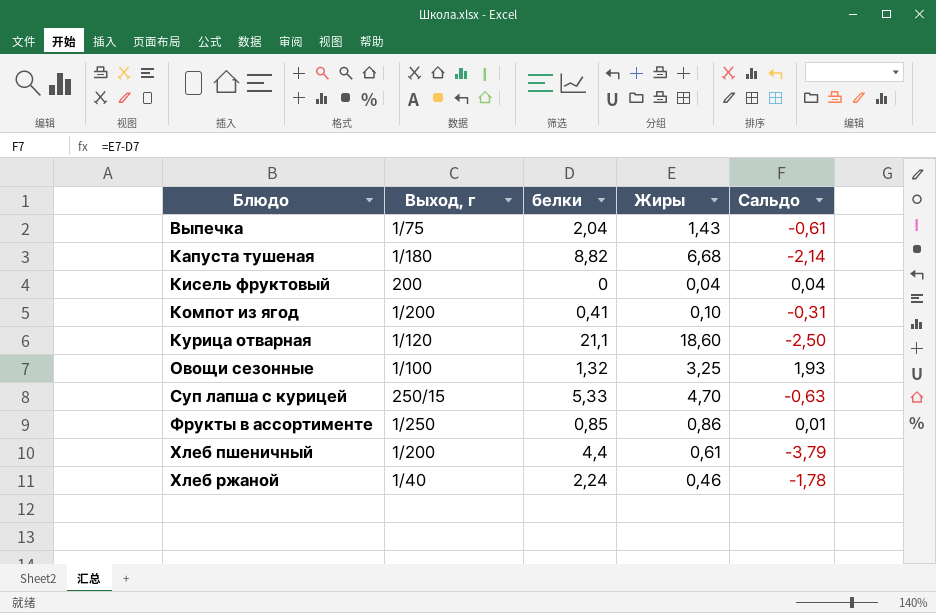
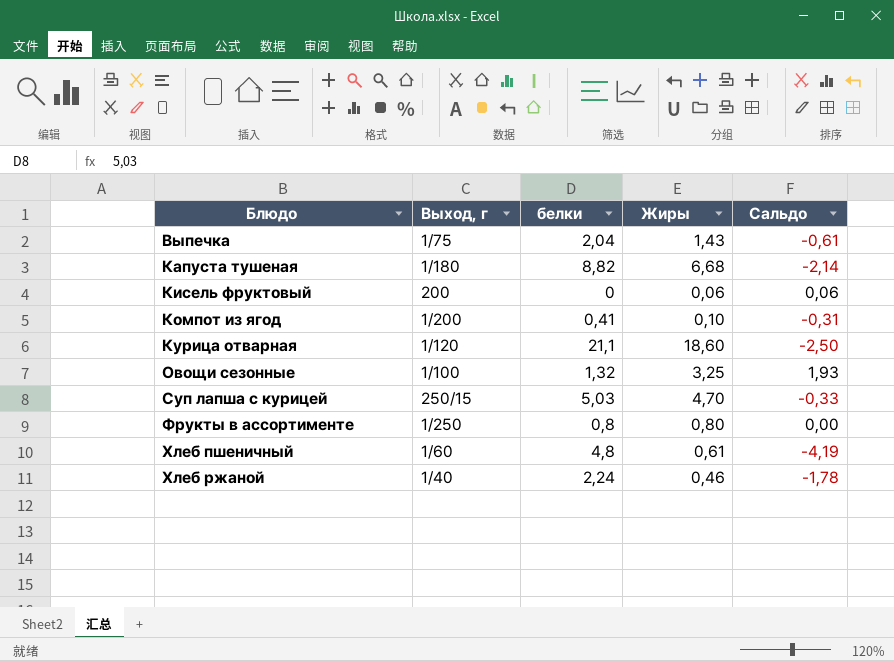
Кисель фруктовый | Жиры: 0,04 -> 0,06
Кисель фруктовый | Сальдо: 0,04 -> 0,06
Суп лапша с курицей | белки: 5,33 -> 5,03
Суп лапша с курицей | Сальдо: -0,63 -> -0,33
Фрукты в ассортименте | белки: 0,85 -> 0,8
Фрукты в ассортименте | Жиры: 0,86 -> 0,80
Фрукты в ассортименте | Сальдо: 0,01 -> 0,00
Хлеб пшеничный | Выход, г: 1/200 -> 1/60
Хлеб пшеничный | белки: 4,4 -> 4,8
Хлеб пшеничный | Сальдо: -3,79 -> -4,19

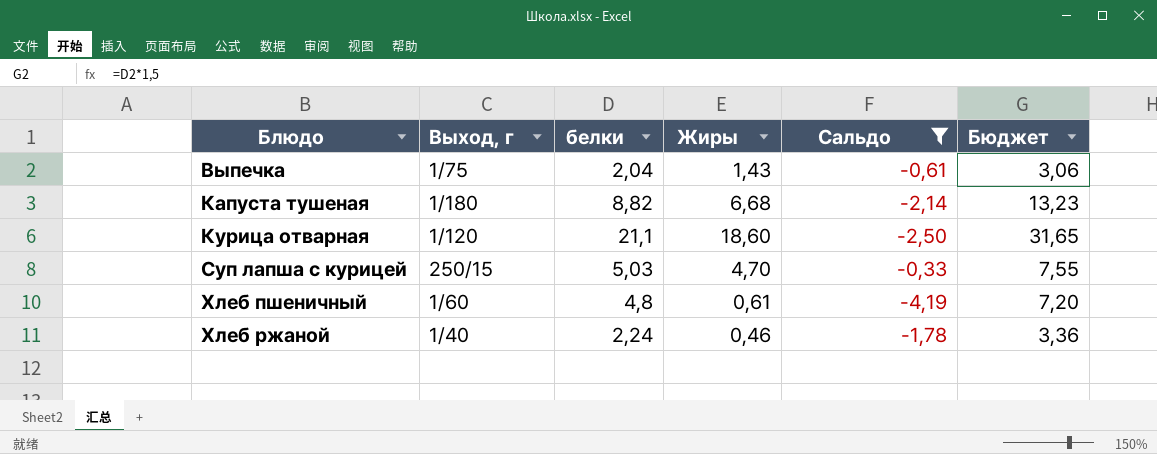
filter: none -> Сальдо <= -0,33
column Бюджет | formula: none -> [белки] * 1,5

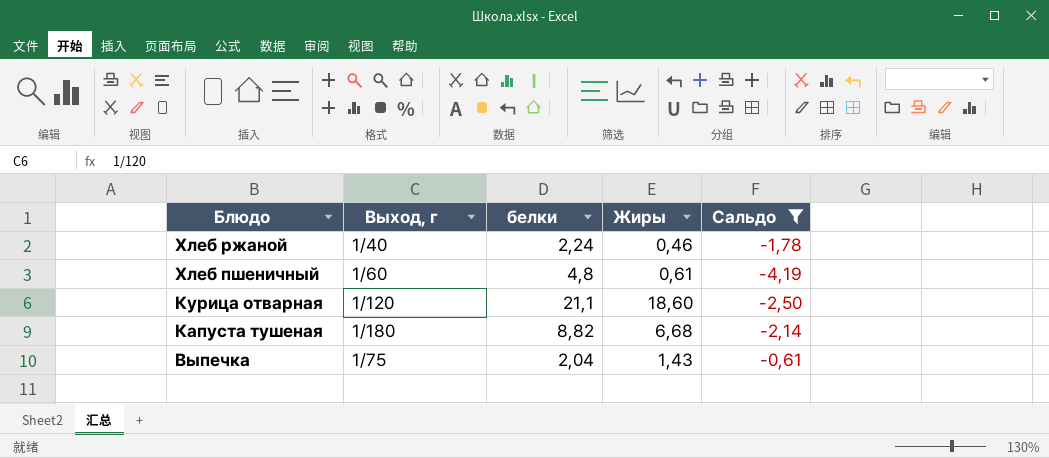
row order: Блюдо ascending -> Блюдо descending
column Бюджет | formula: [белки] * 1,5 -> none
row Суп лапша с курицей: 250/15 | 5,03 | 4,70 | -0,33 | 7,55 -> none

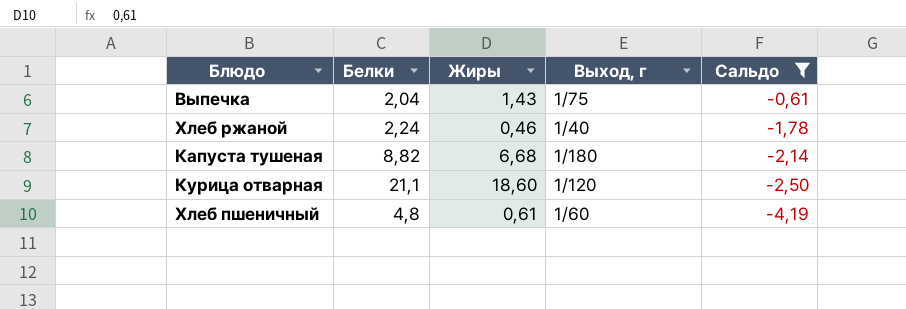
row order: Блюдо descending -> Сальдо descending
column name: белки -> Белки
column Выход, г | position: 2 -> 4

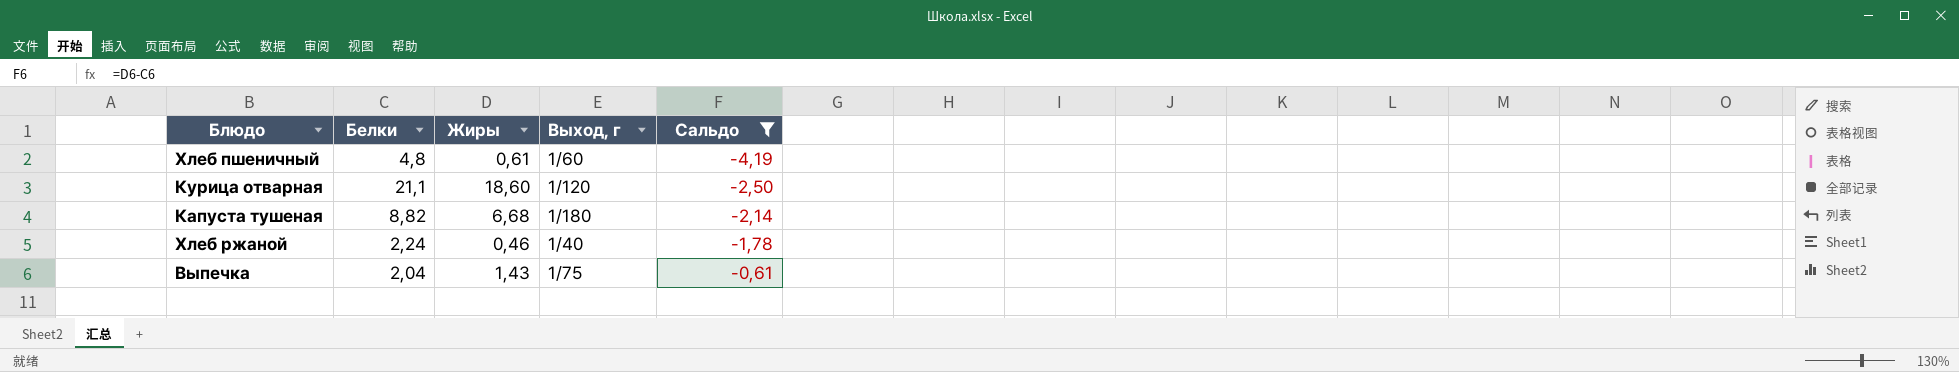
row order: Сальдо descending -> Сальдо ascending

